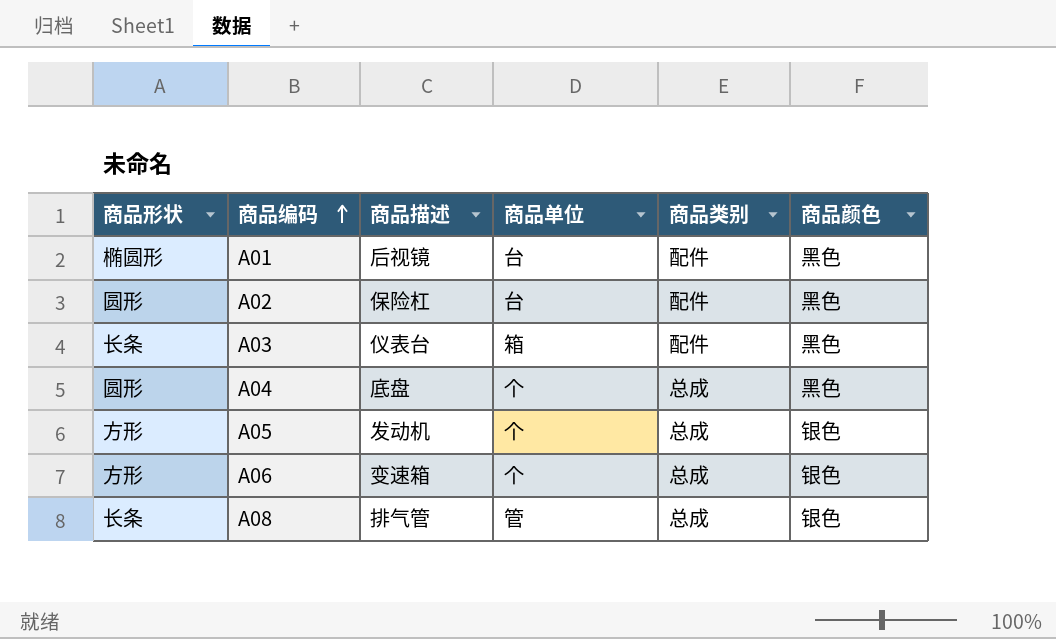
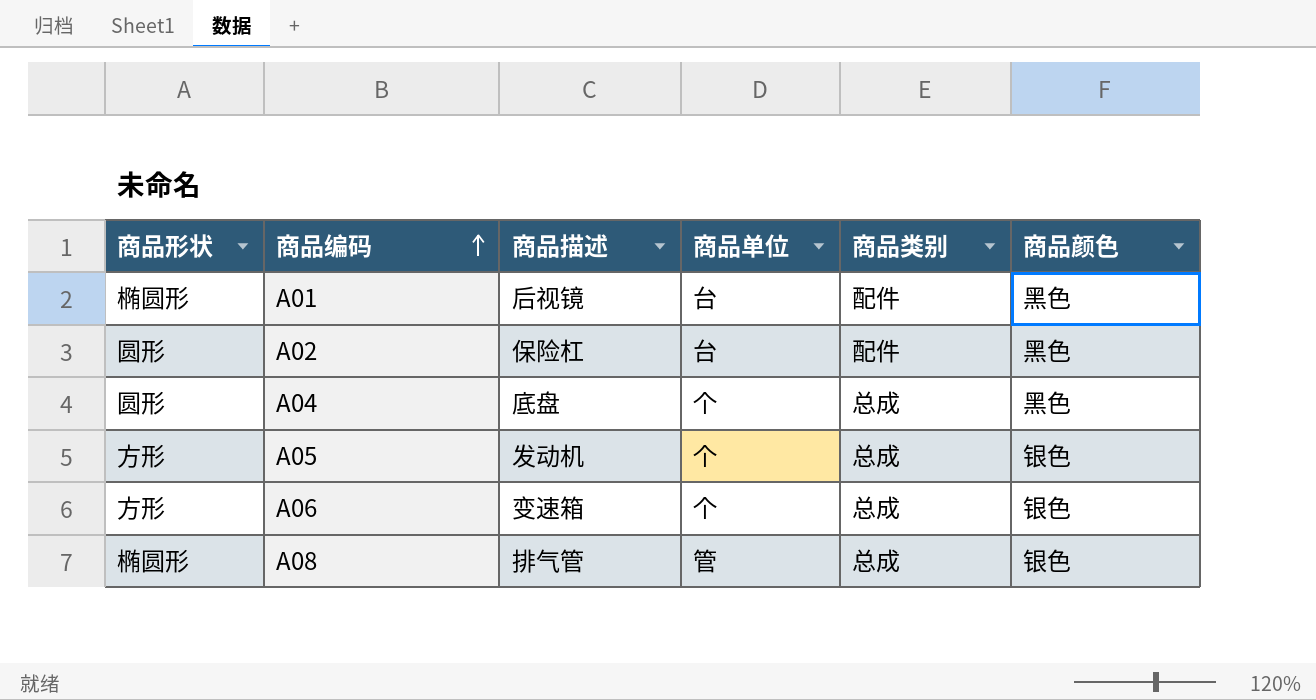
row A03: 长条 | 仪表台 | 箱 | 配件 | 黑色 -> none
A08 | 商品形状: 长条 -> 椭圆形

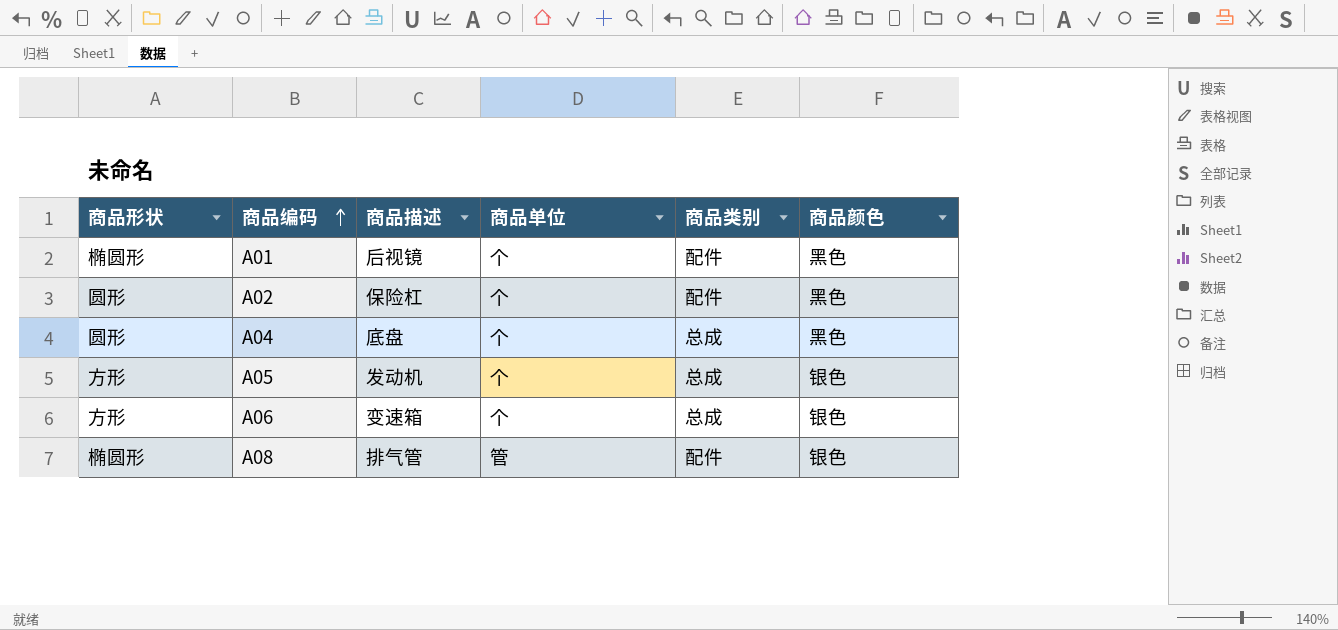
A01 | 商品单位: 台 -> 个
A02 | 商品单位: 台 -> 个
A08 | 商品类别: 总成 -> 配件

